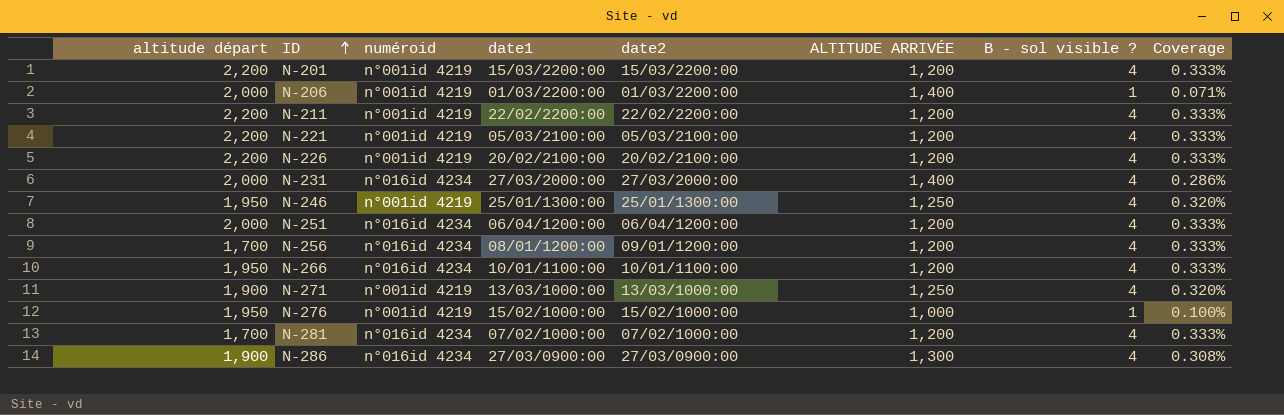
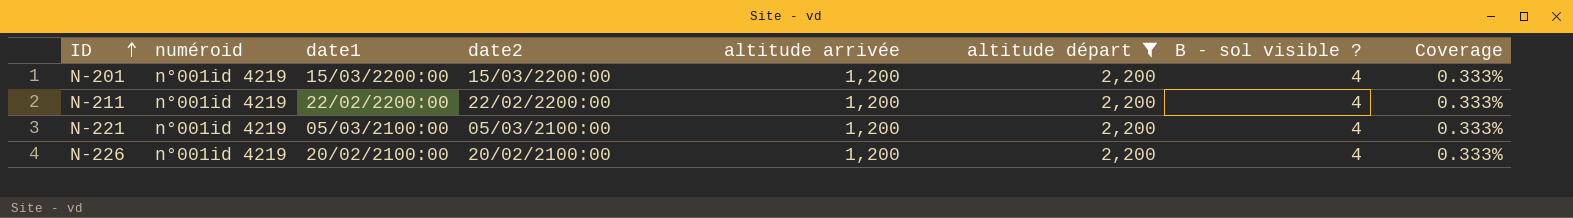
filter: none -> altitude départ = 2,200
column name: ALTITUDE ARRIVÉE -> altitude arrivée
column altitude départ | position: 1 -> 6

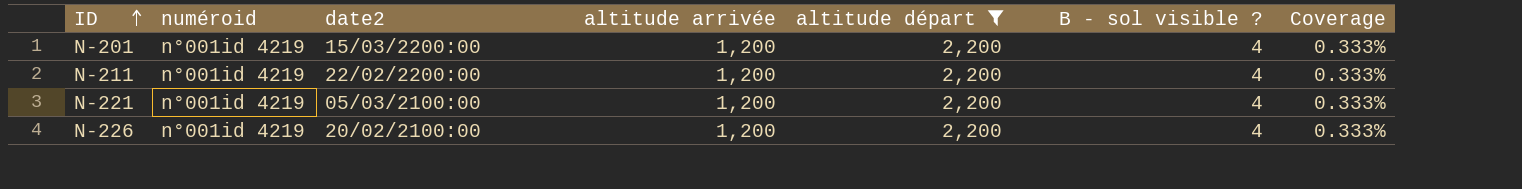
column date1 | position: 3 -> none

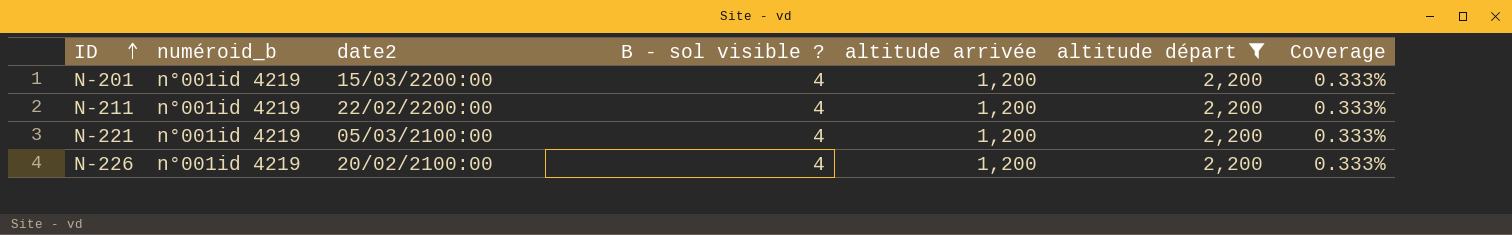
column name: numéroid -> numéroid_b
column B - sol visible ? | position: 6 -> 4

